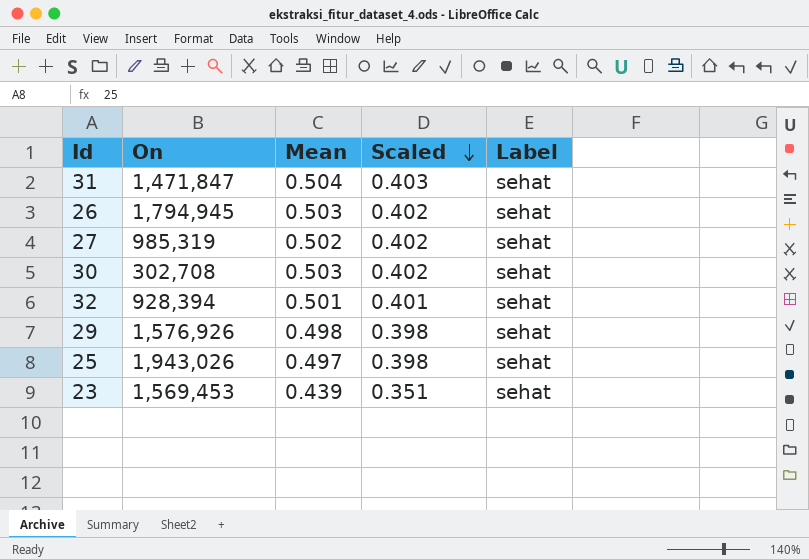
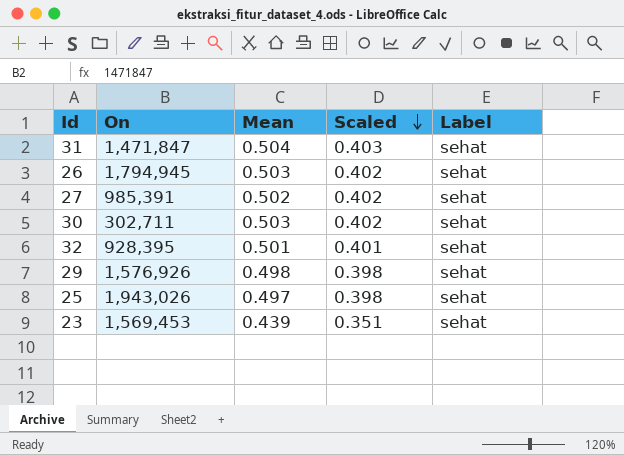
27 | On: 985,319 -> 985,391
30 | On: 302,708 -> 302,711
32 | On: 928,394 -> 928,395

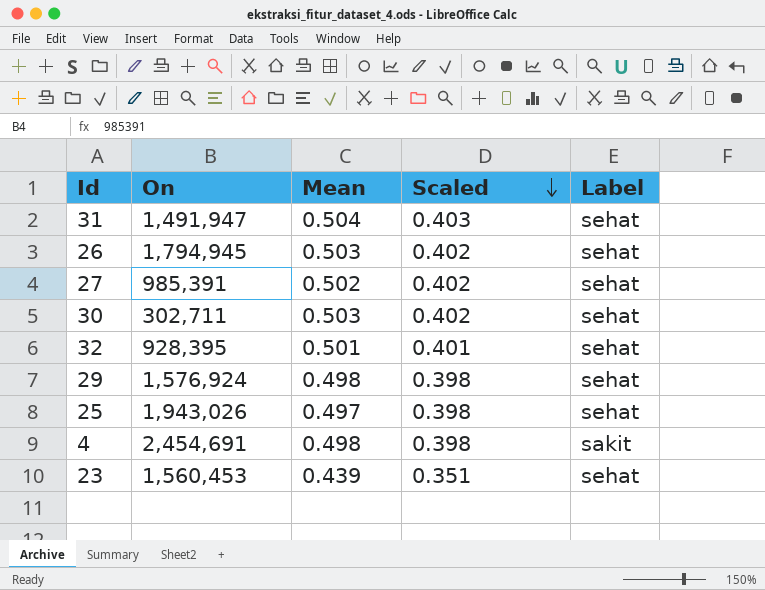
31 | On: 1,471,847 -> 1,491,947
29 | On: 1,576,926 -> 1,576,924
row 4: none -> 2,454,691 | 0.498 | 0.398 | sakit
23 | On: 1,569,453 -> 1,560,453

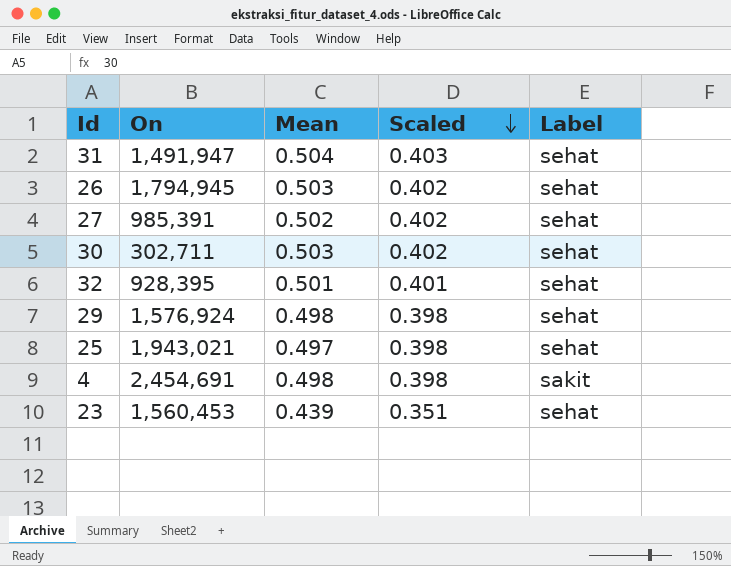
25 | On: 1,943,026 -> 1,943,021

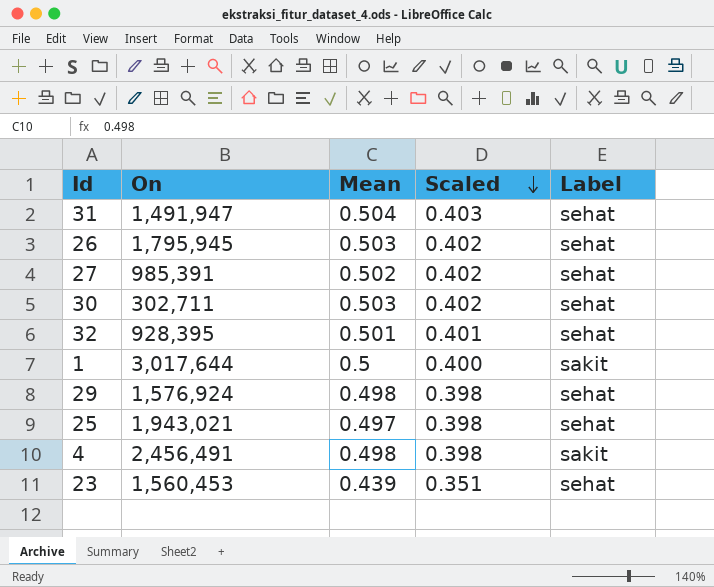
26 | On: 1,794,945 -> 1,795,945
row 1: none -> 3,017,644 | 0.5 | 0.400 | sakit
4 | On: 2,454,691 -> 2,456,491

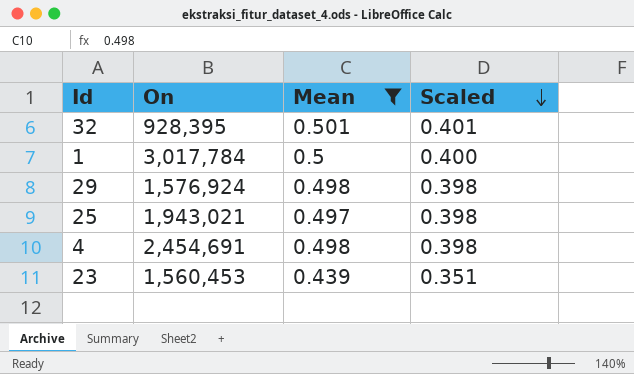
filter: none -> Mean <= 0.501
column Label | position: 5 -> none
1 | On: 3,017,644 -> 3,017,784
4 | On: 2,456,491 -> 2,454,691

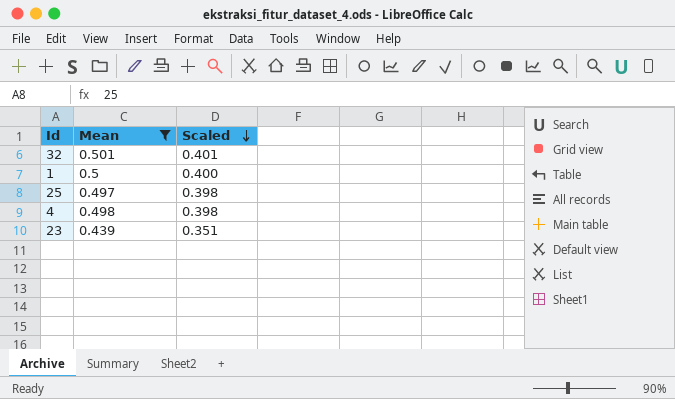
column On | position: 2 -> none
row 29: 1,576,924 | 0.498 | 0.398 -> none

